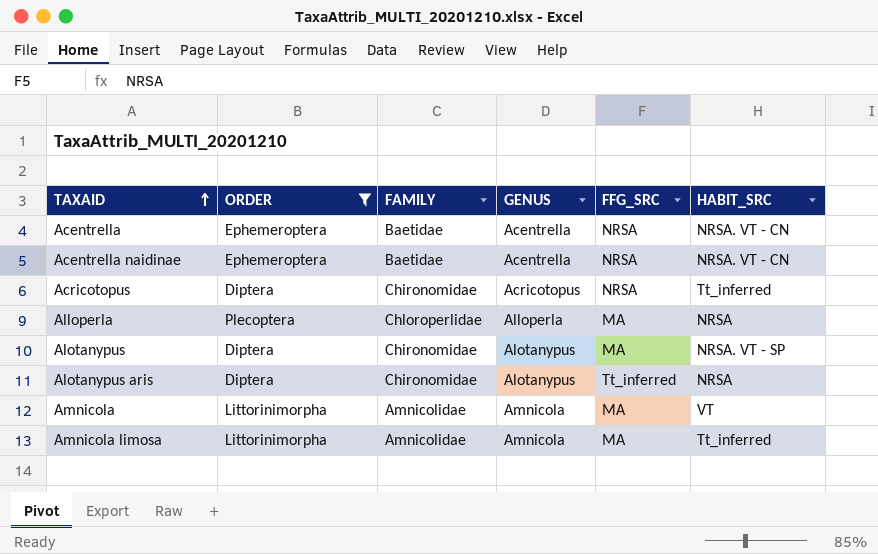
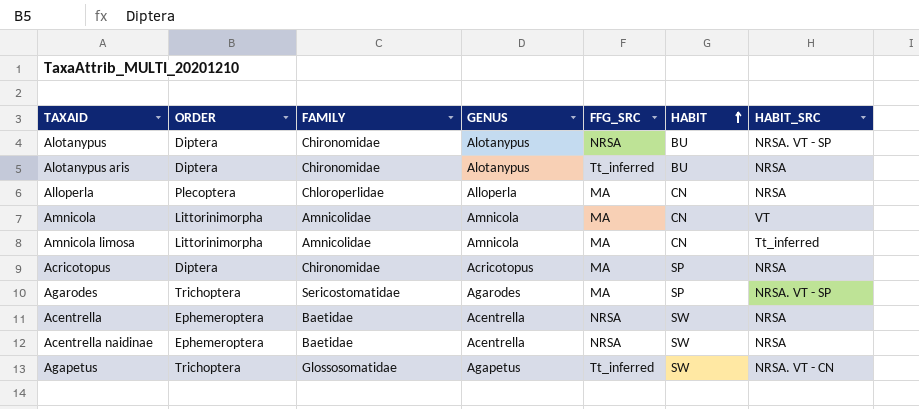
filter: ORDER != Trichoptera -> none
row order: TAXAID ascending -> HABIT ascending
column HABIT | position: none -> 6
Alotanypus | FFG_SRC: MA -> NRSA
Acricotopus | FFG_SRC: NRSA -> MA
Acricotopus | HABIT_SRC: Tt_inferred -> NRSA
Acentrella | HABIT_SRC: NRSA. VT - CN -> NRSA
Acentrella naidinae | HABIT_SRC: NRSA. VT - CN -> NRSA

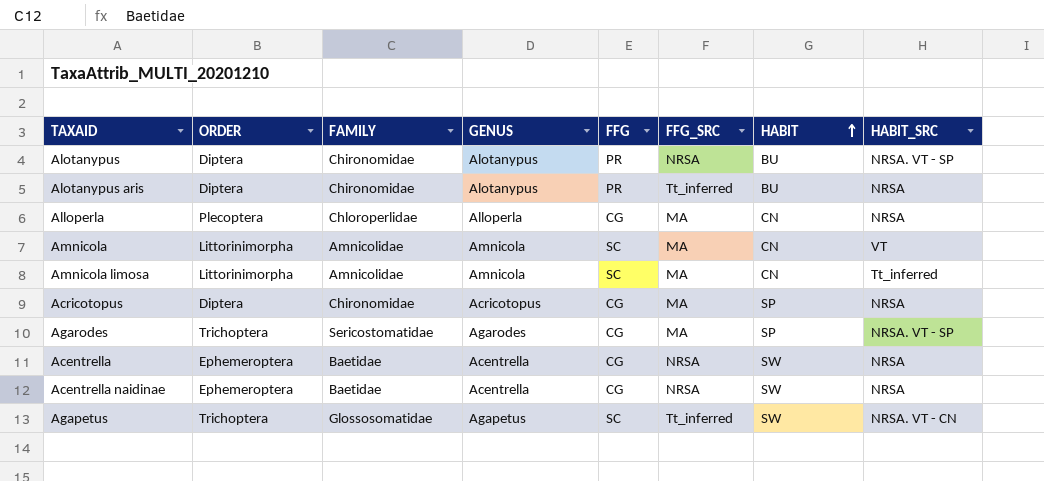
column FFG | position: none -> 5

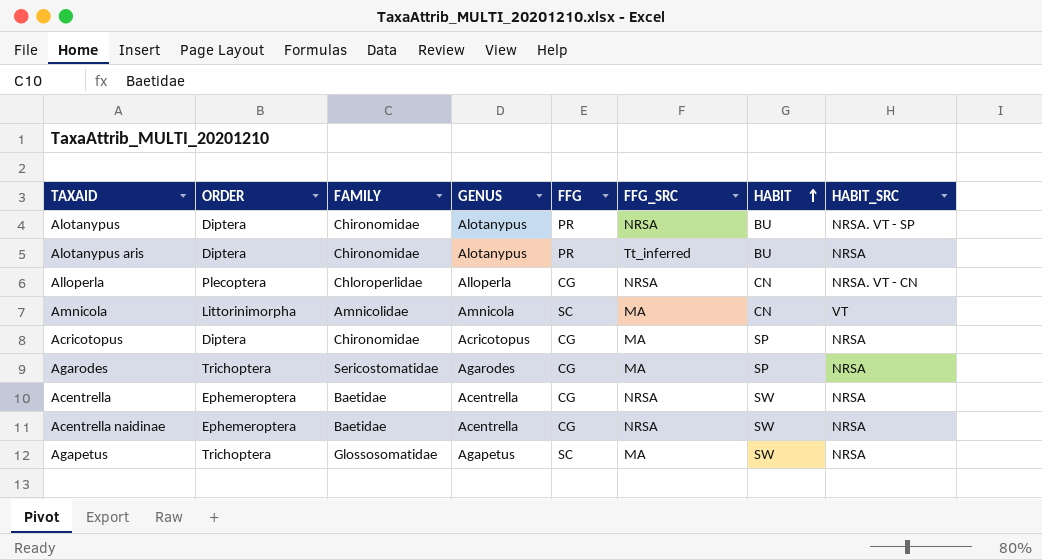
row Amnicola limosa: Littorinimorpha | Amnicolidae | Amnicola | SC | MA | CN | Tt_inferred -> none
Alloperla | FFG_SRC: MA -> NRSA
Alloperla | HABIT_SRC: NRSA -> NRSA. VT - CN
Agarodes | HABIT_SRC: NRSA. VT - SP -> NRSA
Agapetus | FFG_SRC: Tt_inferred -> MA
Agapetus | HABIT_SRC: NRSA. VT - CN -> NRSA

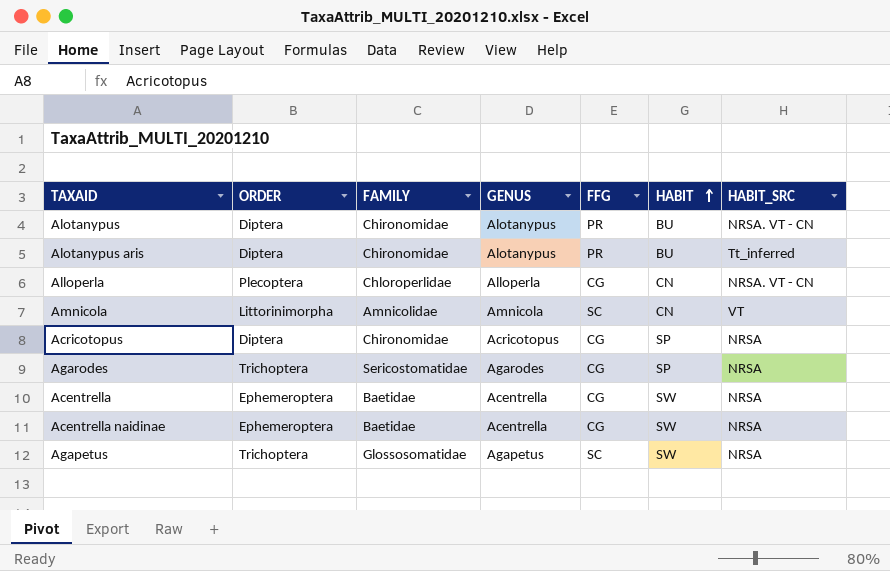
column FFG_SRC | position: 6 -> none
Alotanypus | HABIT_SRC: NRSA. VT - SP -> NRSA. VT - CN
Alotanypus aris | HABIT_SRC: NRSA -> Tt_inferred

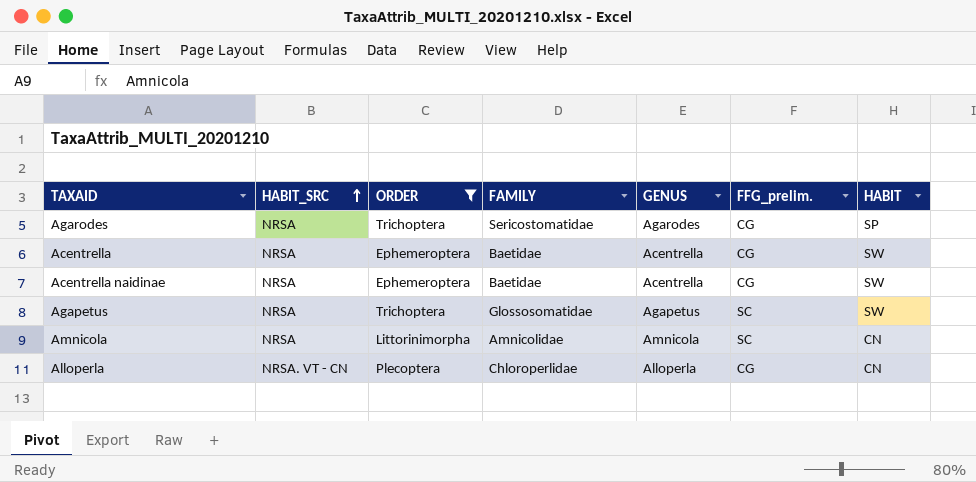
filter: none -> ORDER != Diptera
row order: HABIT ascending -> HABIT_SRC ascending
column HABIT_SRC | position: 7 -> 2
column name: FFG -> FFG_prelim.
Amnicola | HABIT_SRC: VT -> NRSA

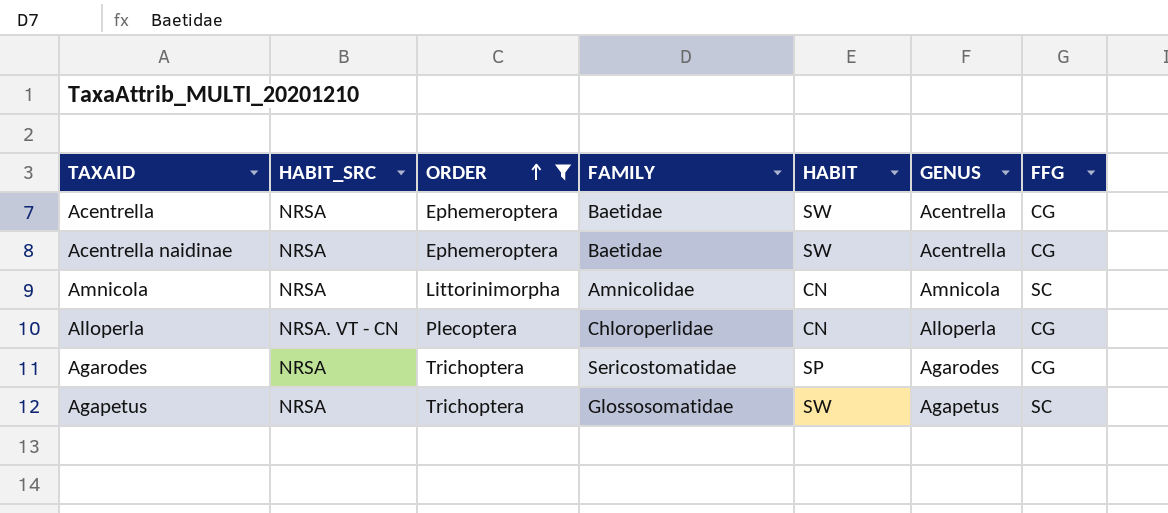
row order: HABIT_SRC ascending -> ORDER ascending
column HABIT | position: 7 -> 5
column name: FFG_prelim. -> FFG

